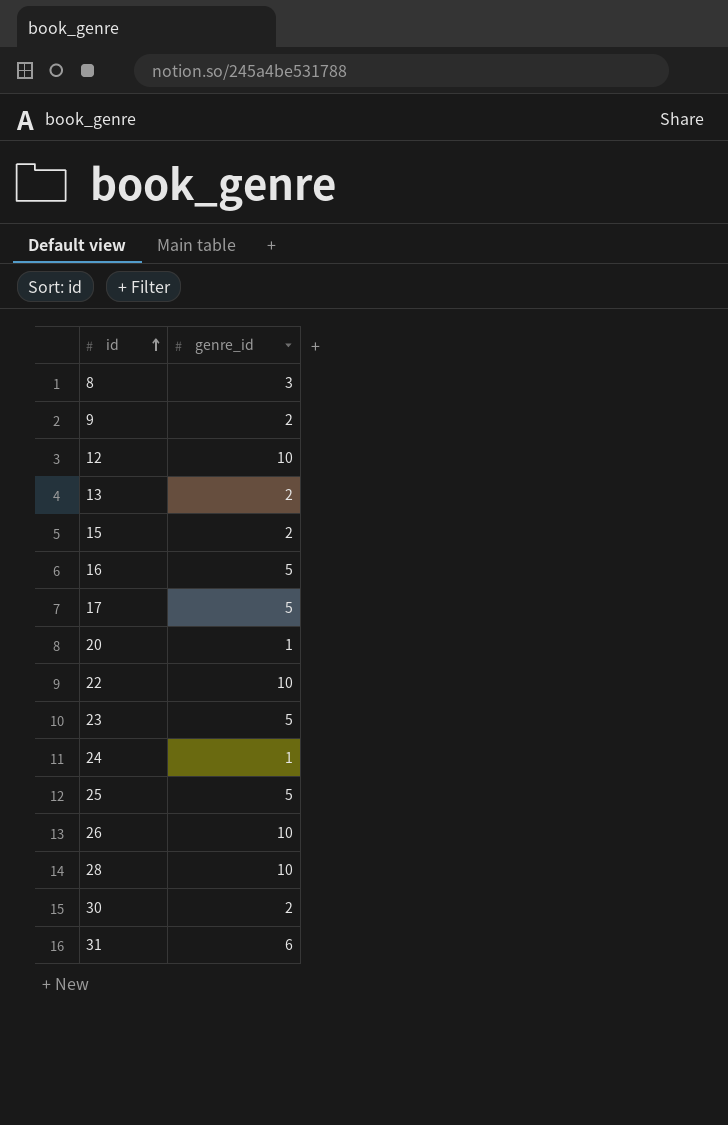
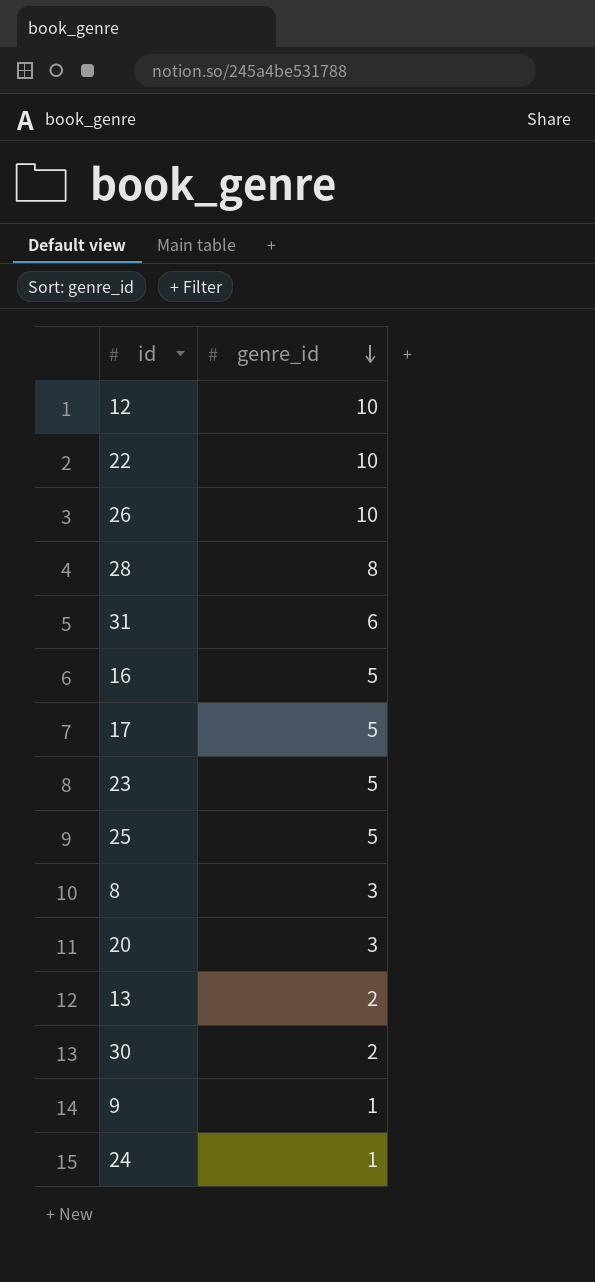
row order: id ascending -> genre_id descending
row 15: 2 -> none
28 | genre_id: 10 -> 8
20 | genre_id: 1 -> 3
9 | genre_id: 2 -> 1

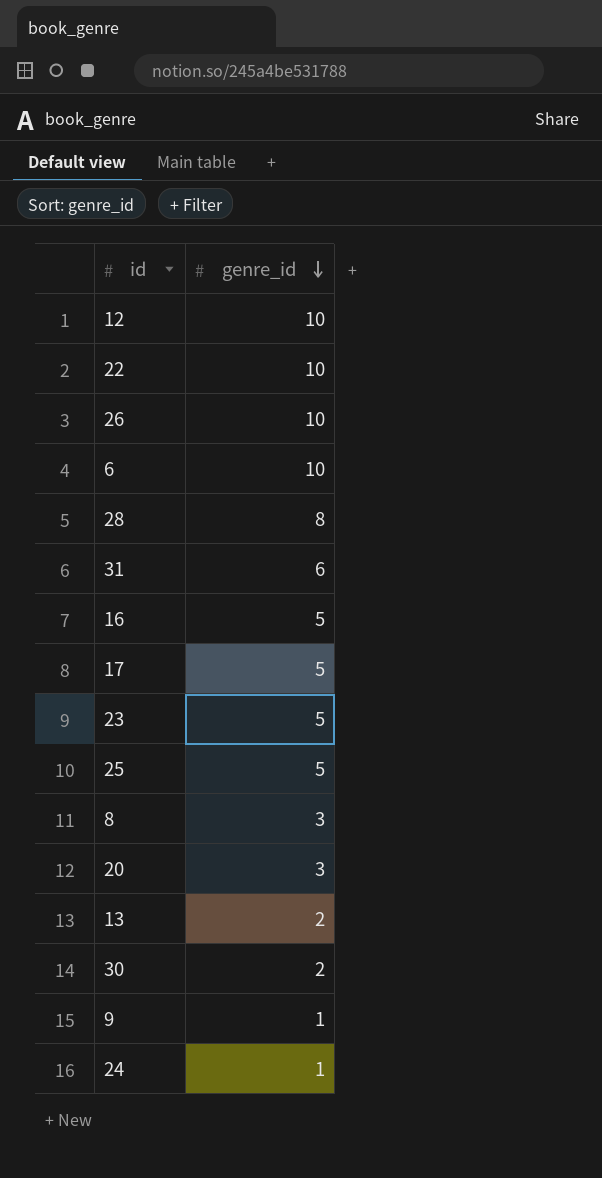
row 6: none -> 10

